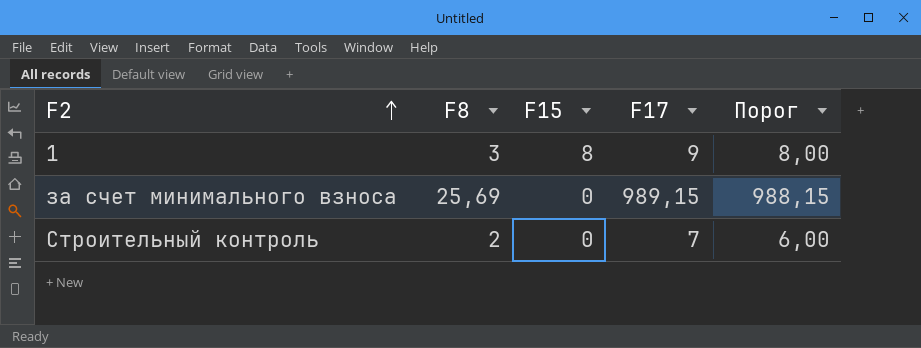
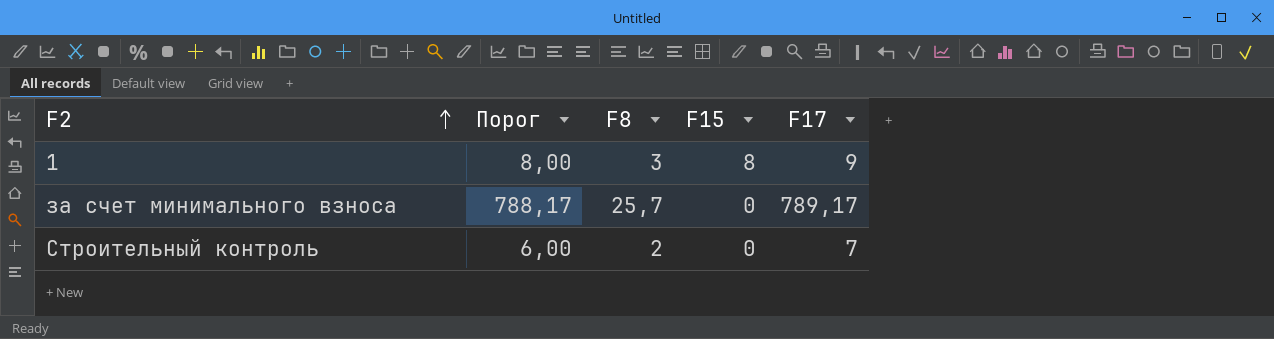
column Порог | position: 5 -> 2
за счет минимального взноса | Порог: 988,15 -> 788,17
за счет минимального взноса | F8: 25,69 -> 25,7
за счет минимального взноса | F17: 989,15 -> 789,17

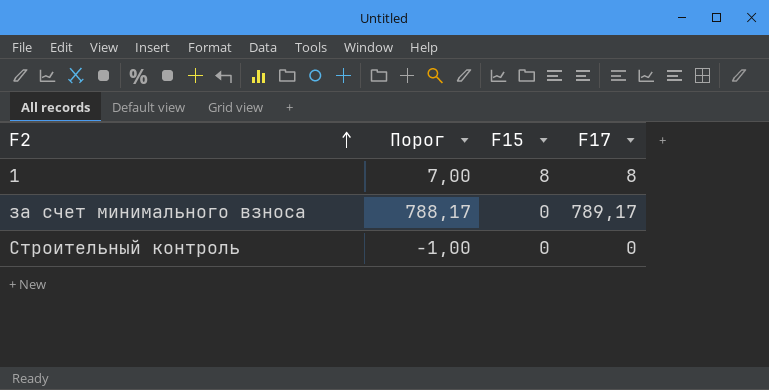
column F8 | position: 3 -> none
1 | Порог: 8,00 -> 7,00
1 | F17: 9 -> 8
Строительный контроль | Порог: 6,00 -> -1,00
Строительный контроль | F17: 7 -> 0

